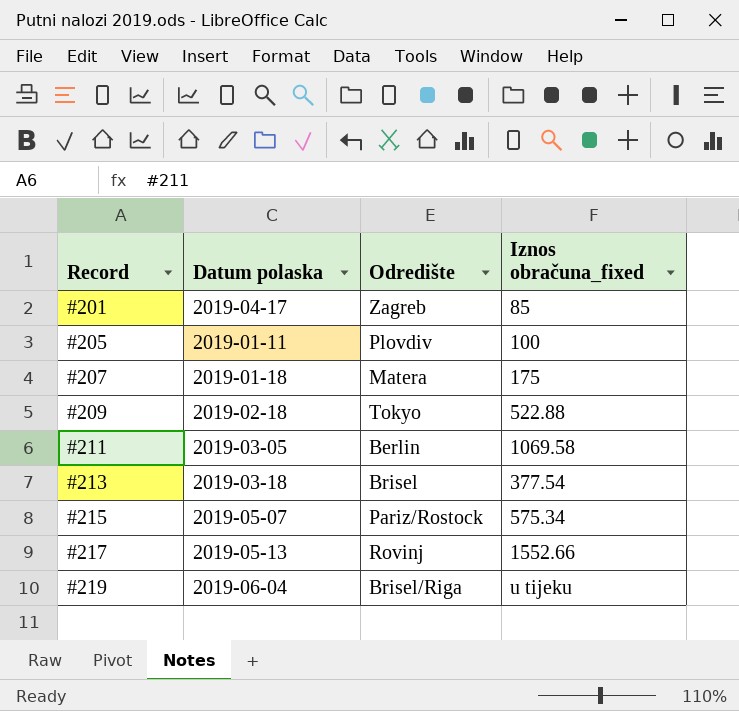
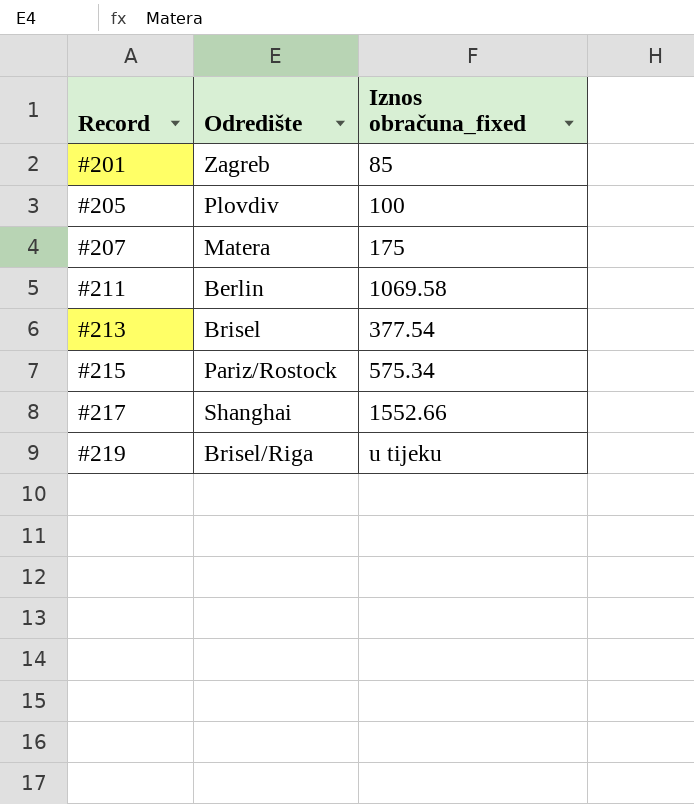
column Datum polaska | position: 2 -> none
row #209: 2019-02-18 | Tokyo | 522.88 -> none
#217 | Odredište: Rovinj -> Shanghai

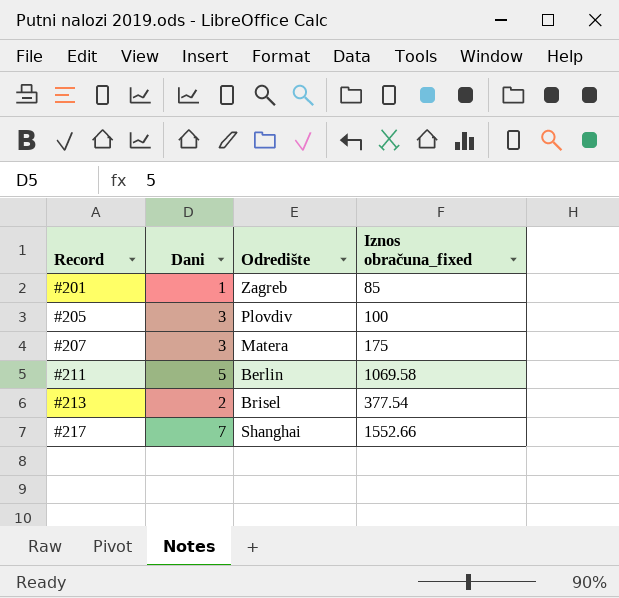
column Dani | position: none -> 2
row #215: Pariz/Rostock | 575.34 -> none
row #219: Brisel/Riga | u tijeku -> none

